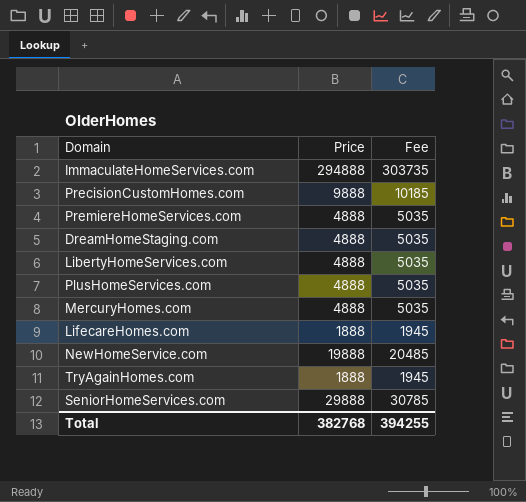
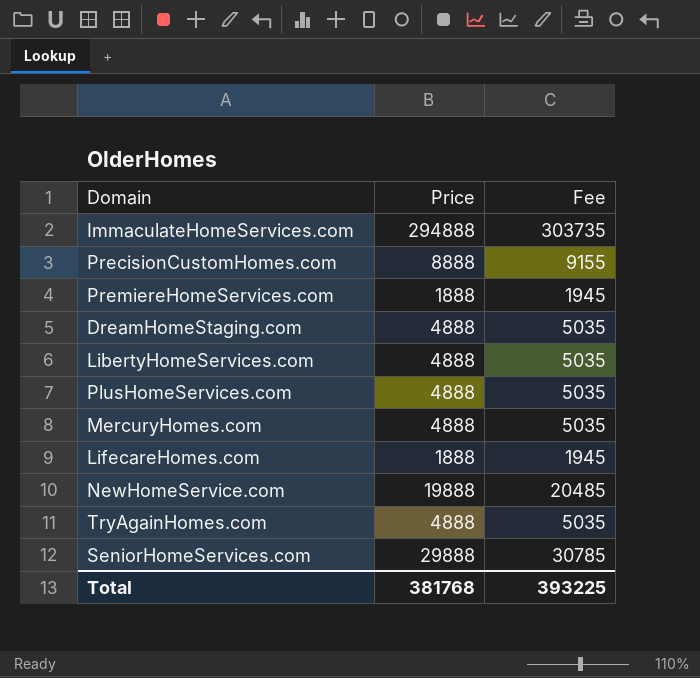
PrecisionCustomHomes.com | Price: 9888 -> 8888
PrecisionCustomHomes.com | Fee: 10185 -> 9155
PremiereHomeServices.com | Price: 4888 -> 1888
PremiereHomeServices.com | Fee: 5035 -> 1945
TryAgainHomes.com | Price: 1888 -> 4888
TryAgainHomes.com | Fee: 1945 -> 5035
Total | Price: 382768 -> 381768
Total | Fee: 394255 -> 393225

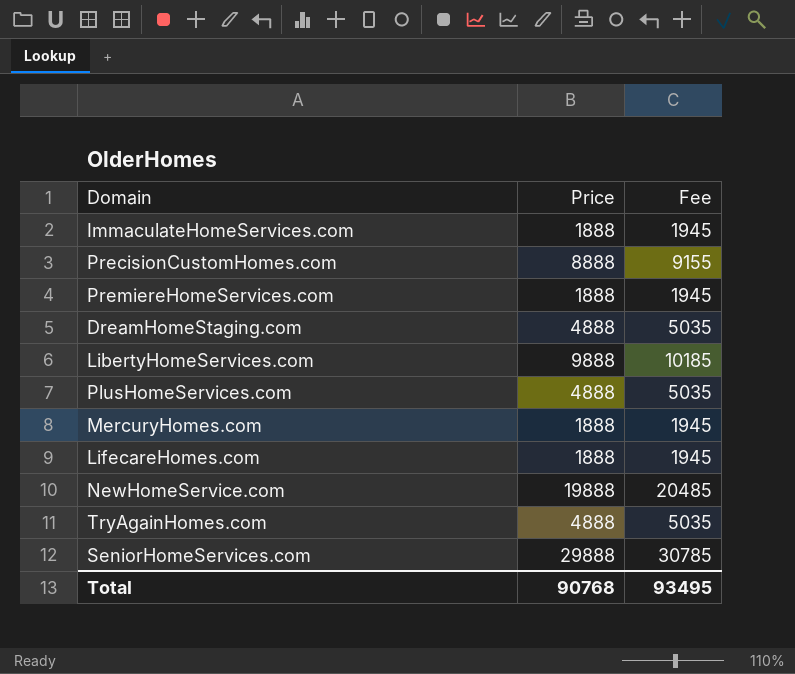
ImmaculateHomeServices.com | Price: 294888 -> 1888
ImmaculateHomeServices.com | Fee: 303735 -> 1945
LibertyHomeServices.com | Price: 4888 -> 9888
LibertyHomeServices.com | Fee: 5035 -> 10185
MercuryHomes.com | Price: 4888 -> 1888
MercuryHomes.com | Fee: 5035 -> 1945
Total | Price: 381768 -> 90768
Total | Fee: 393225 -> 93495

